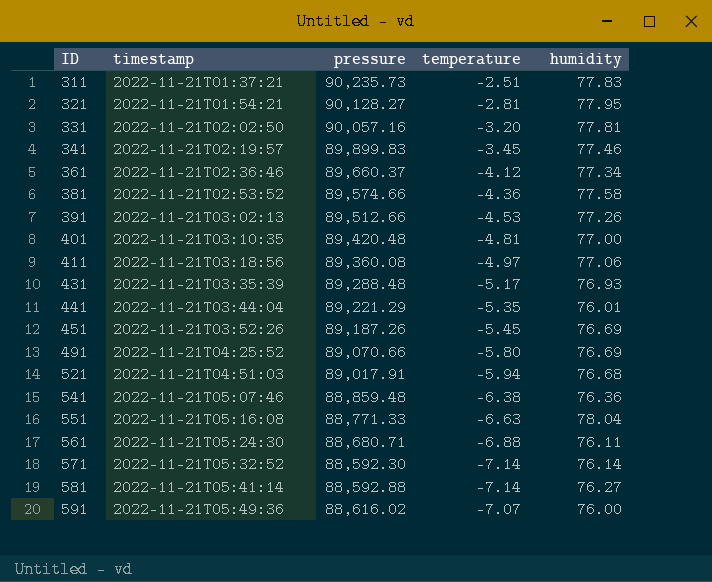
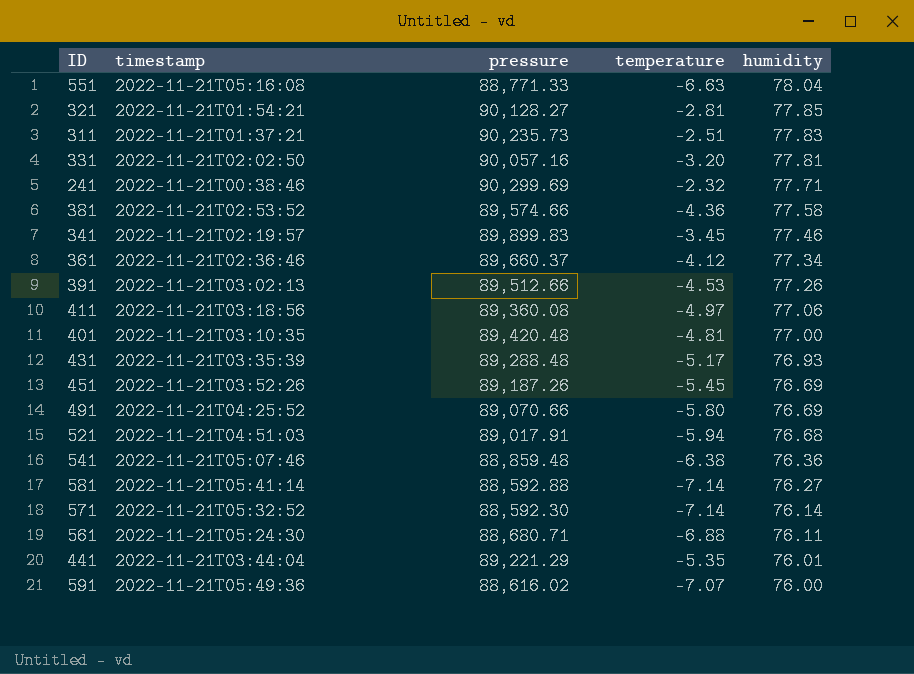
row order: ID ascending -> humidity descending
321 | humidity: 77.95 -> 77.85
row 241: none -> 2022-11-21T00:38:46 | 90,299.69 | -2.32 | 77.71

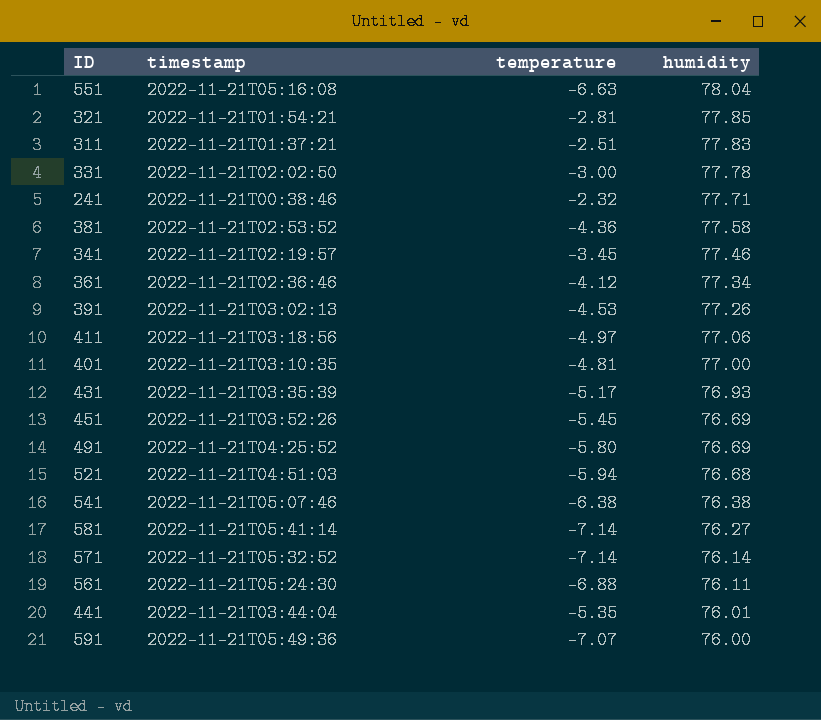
column pressure | position: 3 -> none
331 | temperature: -3.20 -> -3.00
331 | humidity: 77.81 -> 77.78
541 | humidity: 76.36 -> 76.38

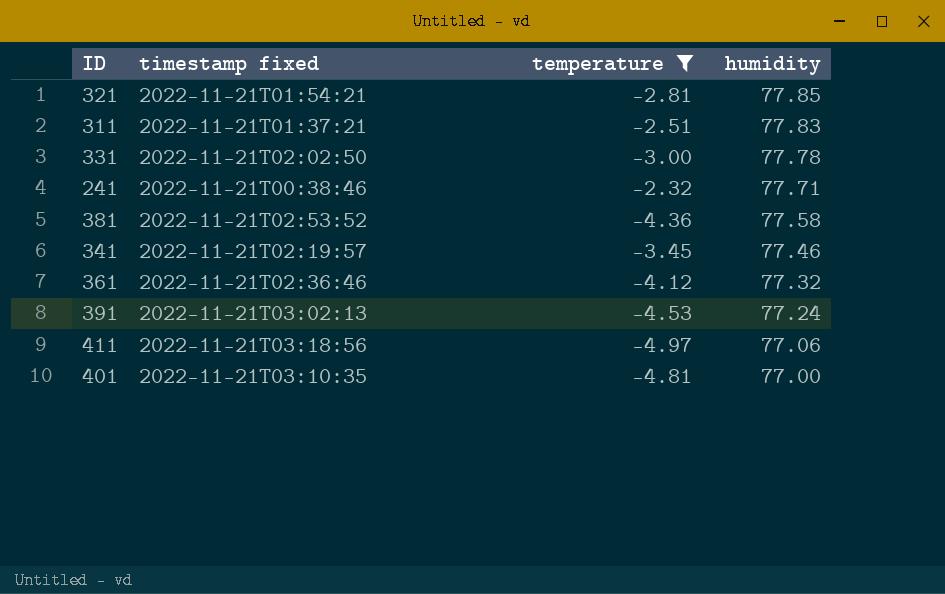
filter: none -> temperature >= -4.97
column name: timestamp -> timestamp fixed
361 | humidity: 77.34 -> 77.32
391 | humidity: 77.26 -> 77.24

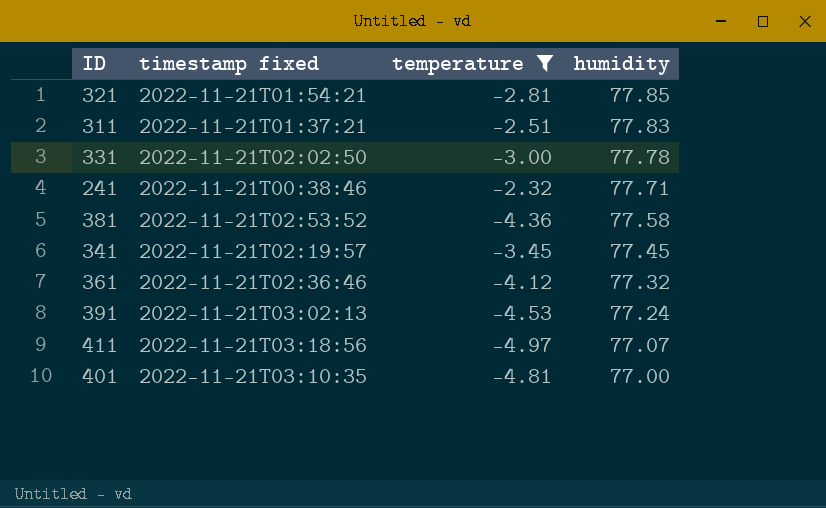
341 | humidity: 77.46 -> 77.45
411 | humidity: 77.06 -> 77.07

